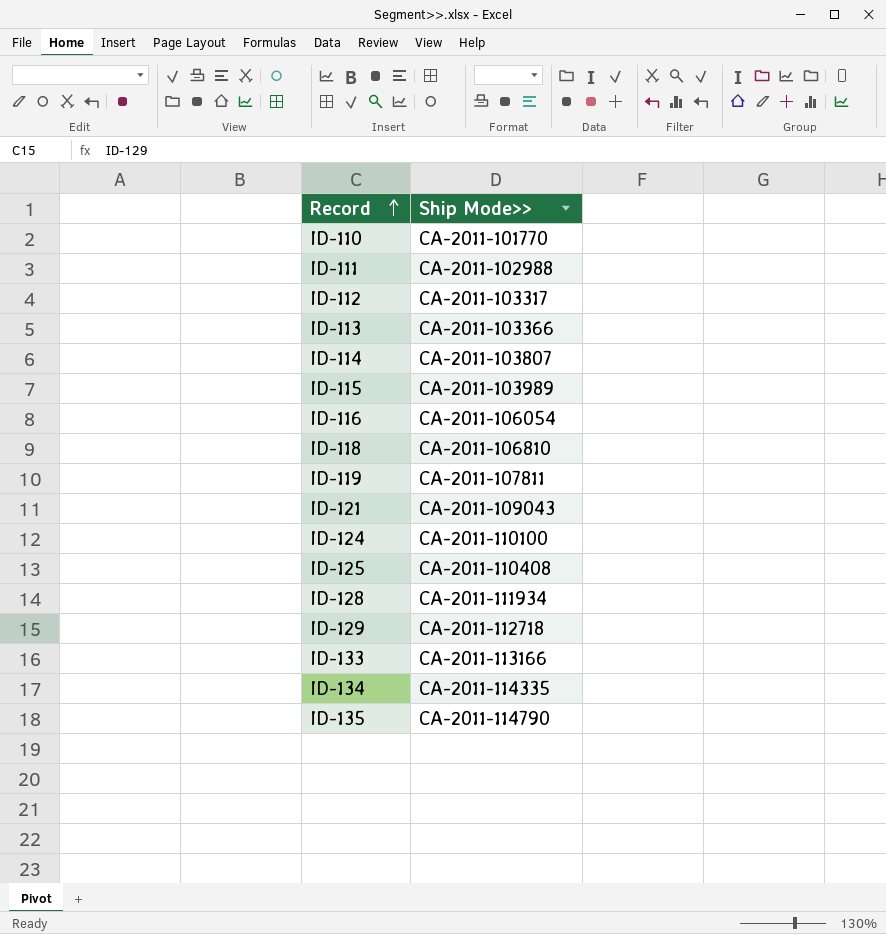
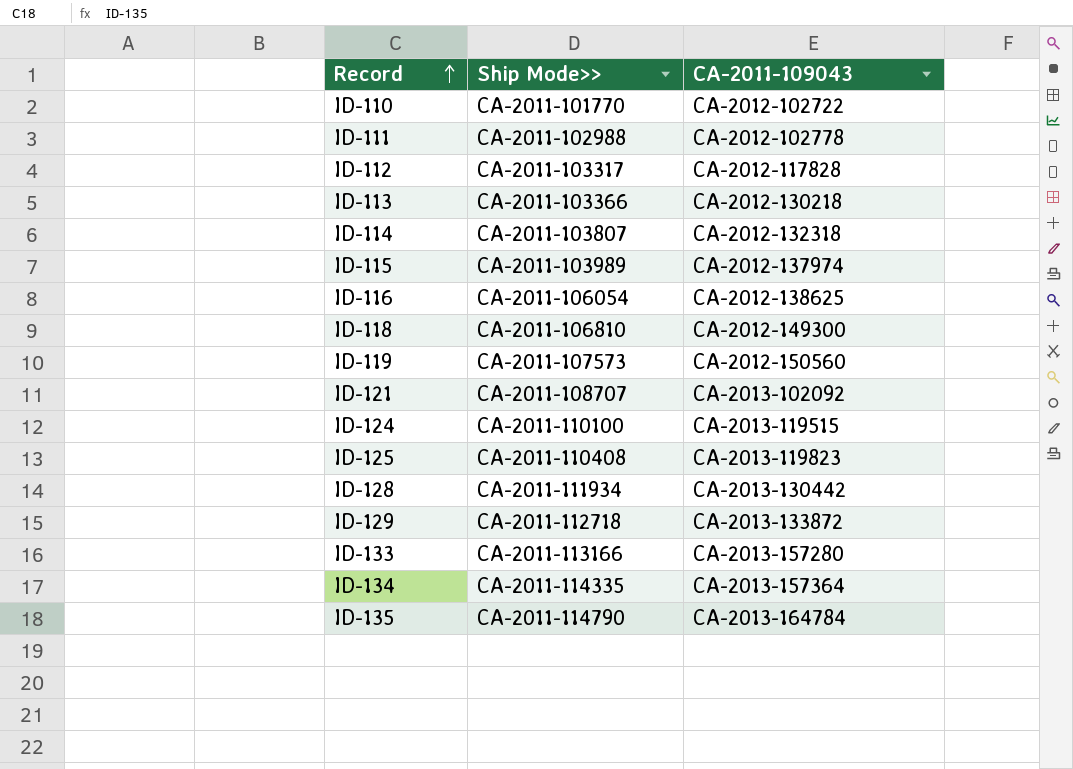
column CA-2011-109043 | position: none -> 3
ID-119 | Ship Mode>>: CA-2011-107811 -> CA-2011-107573
ID-121 | Ship Mode>>: CA-2011-109043 -> CA-2011-108707

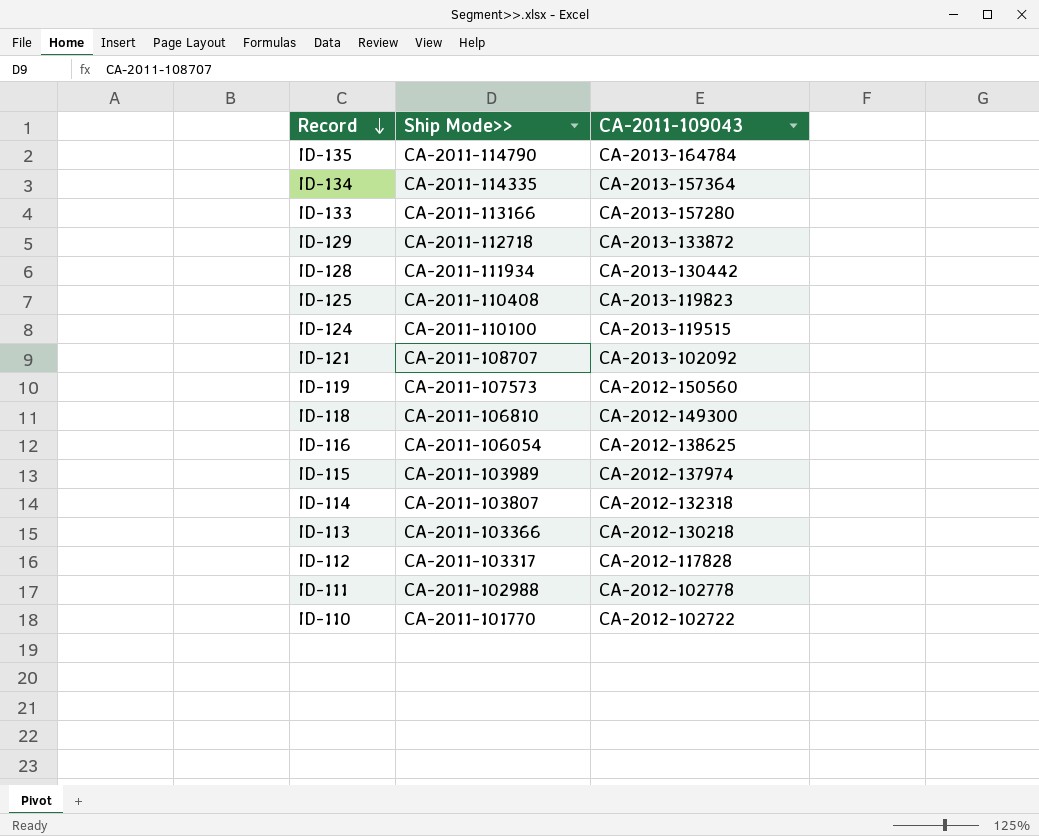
row order: Record ascending -> Record descending

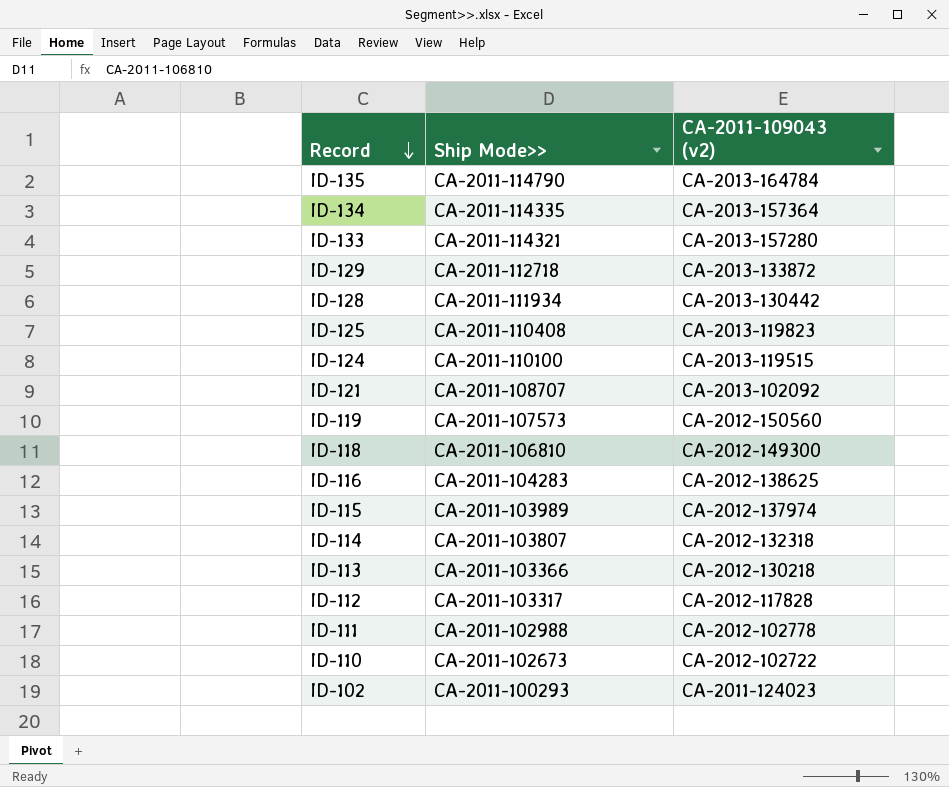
column name: CA-2011-109043 -> CA-2011-109043 (v2)
ID-133 | Ship Mode>>: CA-2011-113166 -> CA-2011-114321
ID-116 | Ship Mode>>: CA-2011-106054 -> CA-2011-104283
ID-110 | Ship Mode>>: CA-2011-101770 -> CA-2011-102673
row ID-102: none -> CA-2011-100293 | CA-2011-124023

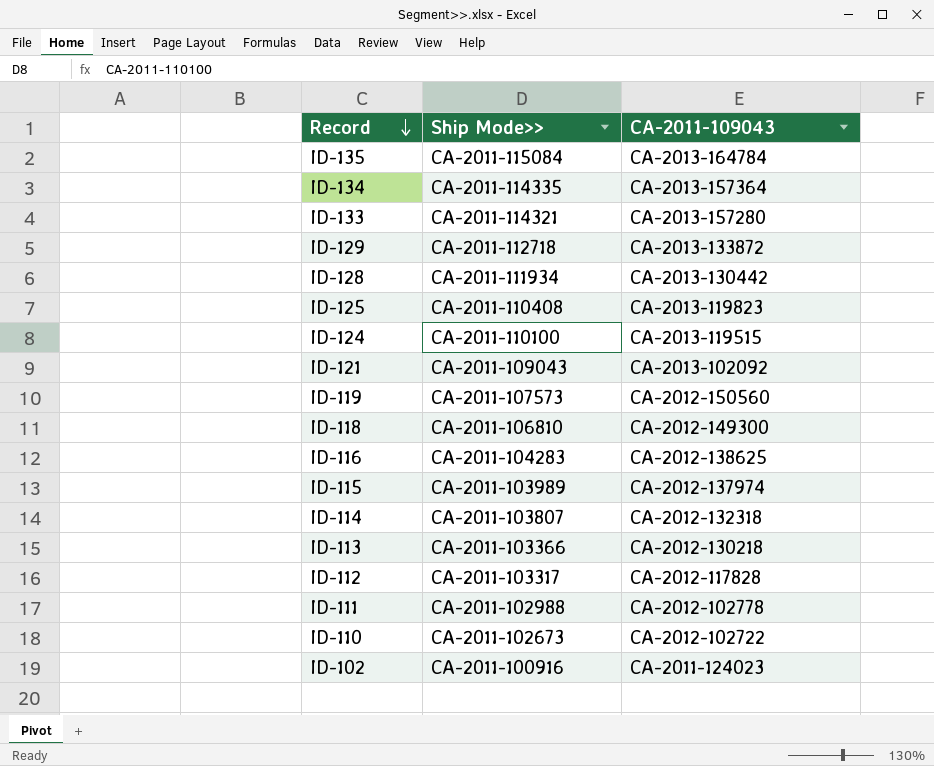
column name: CA-2011-109043 (v2) -> CA-2011-109043
ID-135 | Ship Mode>>: CA-2011-114790 -> CA-2011-115084
ID-121 | Ship Mode>>: CA-2011-108707 -> CA-2011-109043
ID-102 | Ship Mode>>: CA-2011-100293 -> CA-2011-100916

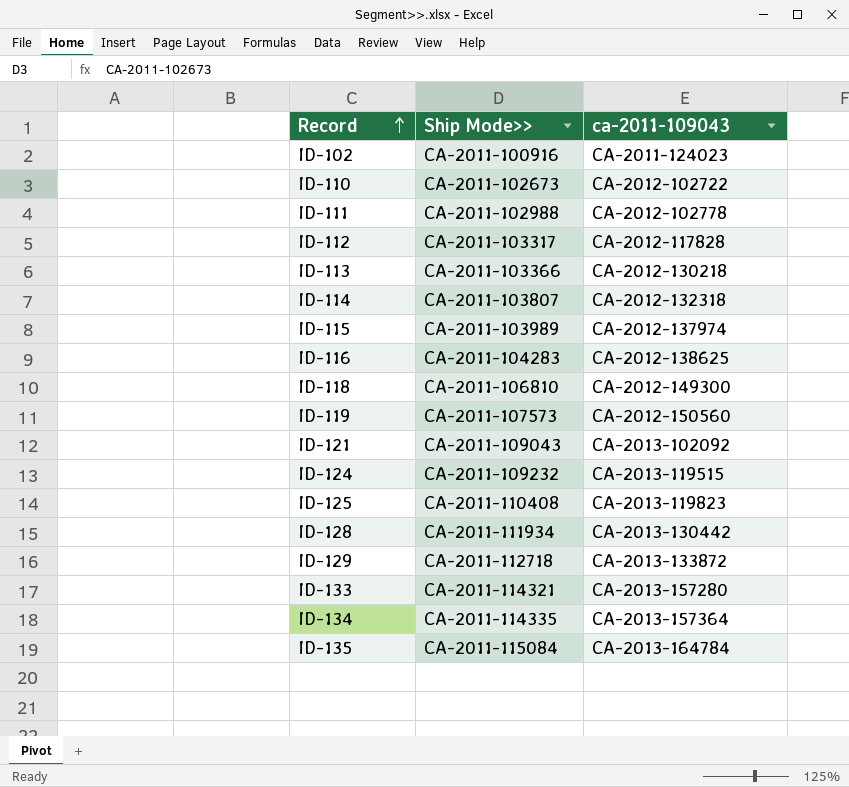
row order: Record descending -> Record ascending
column name: CA-2011-109043 -> ca-2011-109043
ID-124 | Ship Mode>>: CA-2011-110100 -> CA-2011-109232

